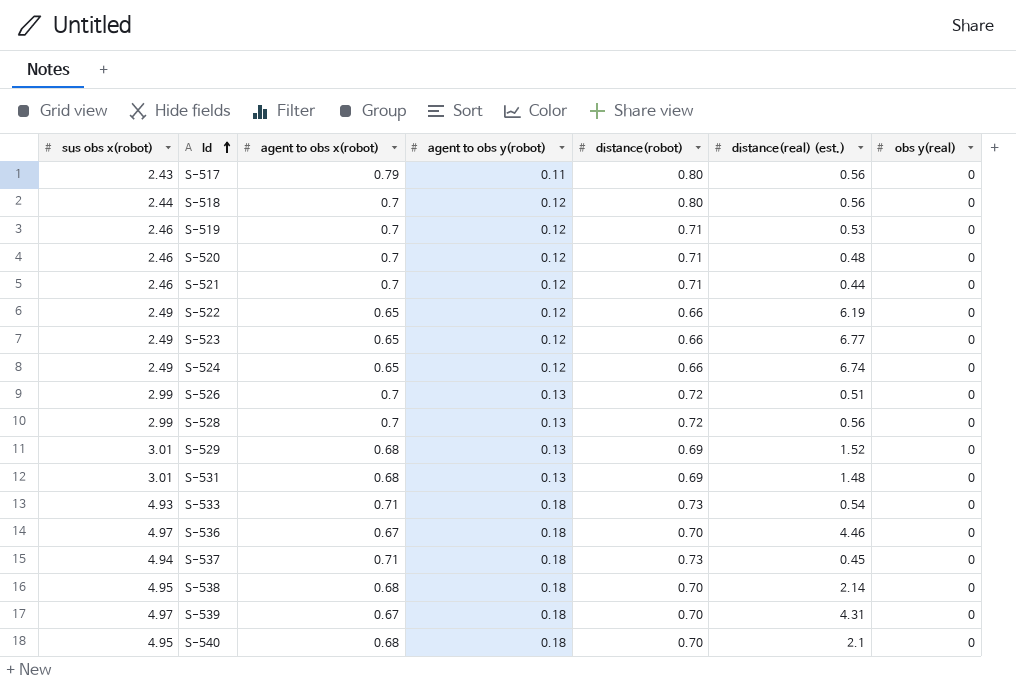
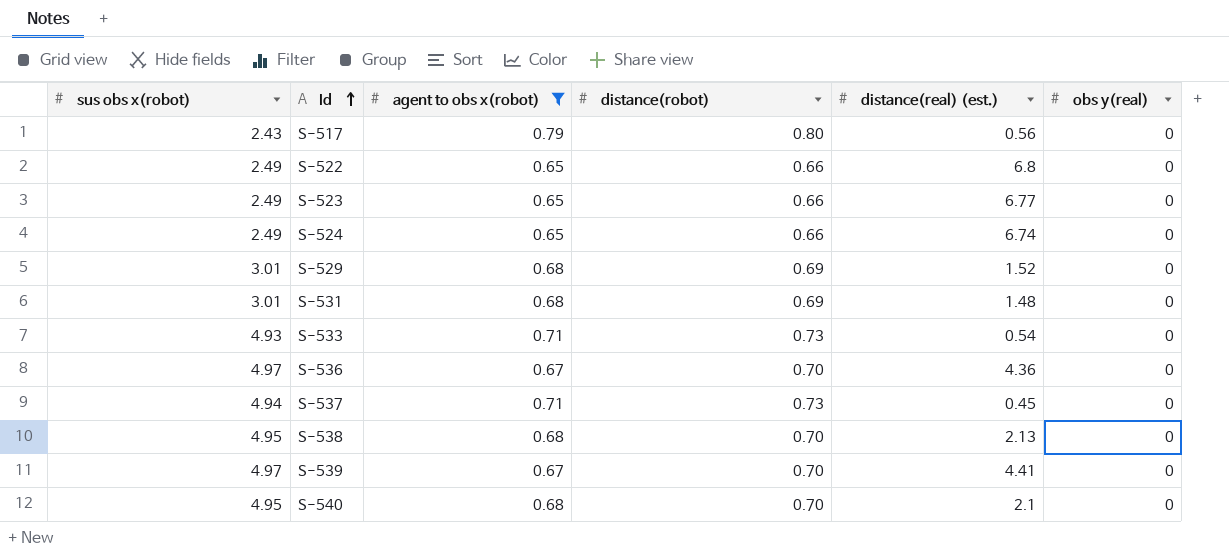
filter: none -> agent to obs x(robot) != 0.7
column agent to obs y(robot) | position: 4 -> none
S-522 | distance(real) (est.): 6.19 -> 6.8
S-536 | distance(real) (est.): 4.46 -> 4.36
S-538 | distance(real) (est.): 2.14 -> 2.13
S-539 | distance(real) (est.): 4.31 -> 4.41

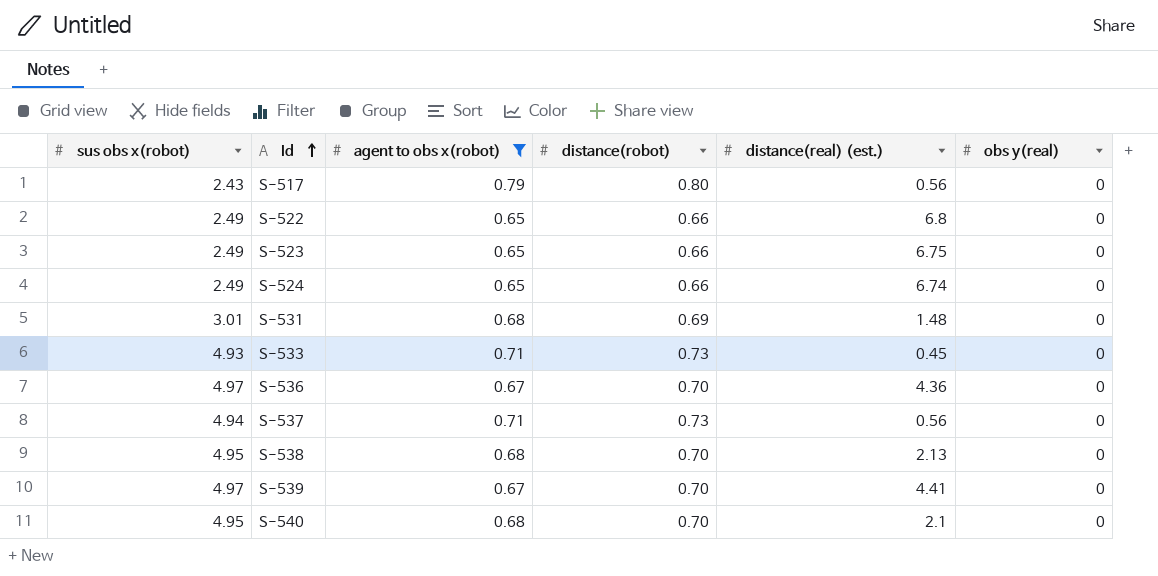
row S-529: 3.01 | 0.68 | 0.69 | 1.52 | 0 -> none
S-523 | distance(real) (est.): 6.77 -> 6.75
S-533 | distance(real) (est.): 0.54 -> 0.45
S-537 | distance(real) (est.): 0.45 -> 0.56

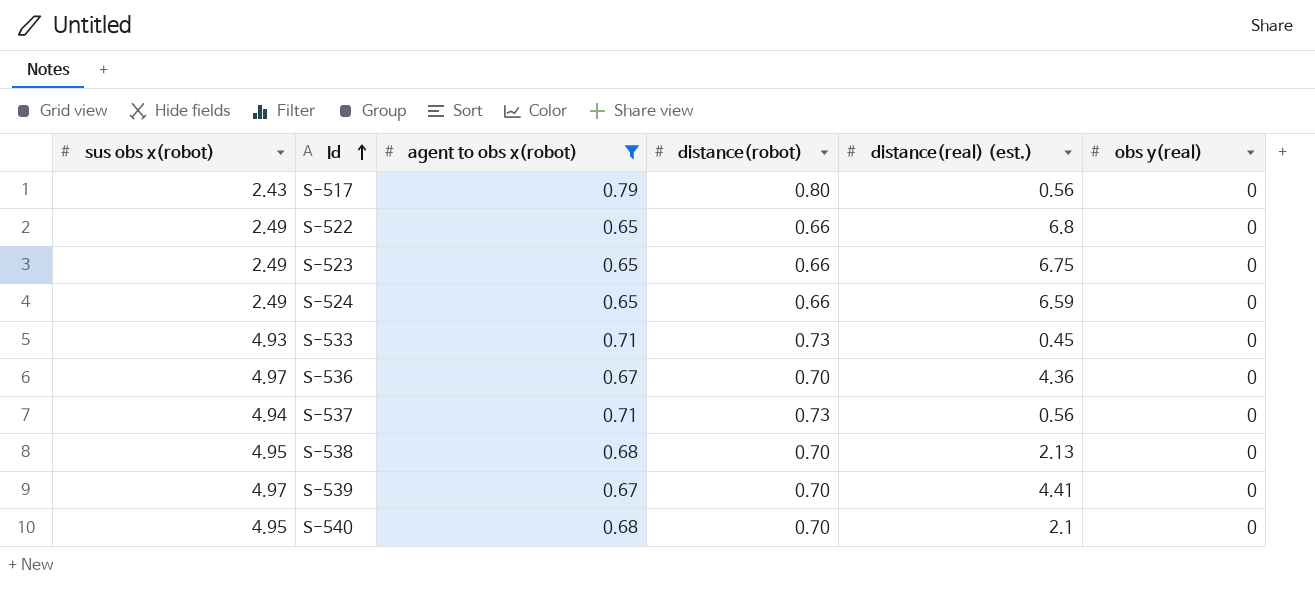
row S-531: 3.01 | 0.68 | 0.69 | 1.48 | 0 -> none
S-524 | distance(real) (est.): 6.74 -> 6.59

